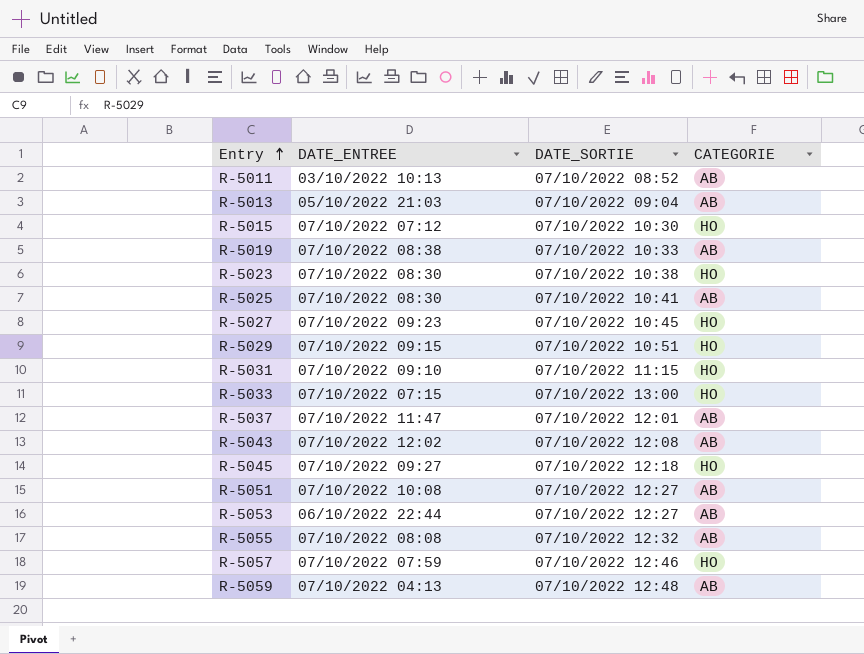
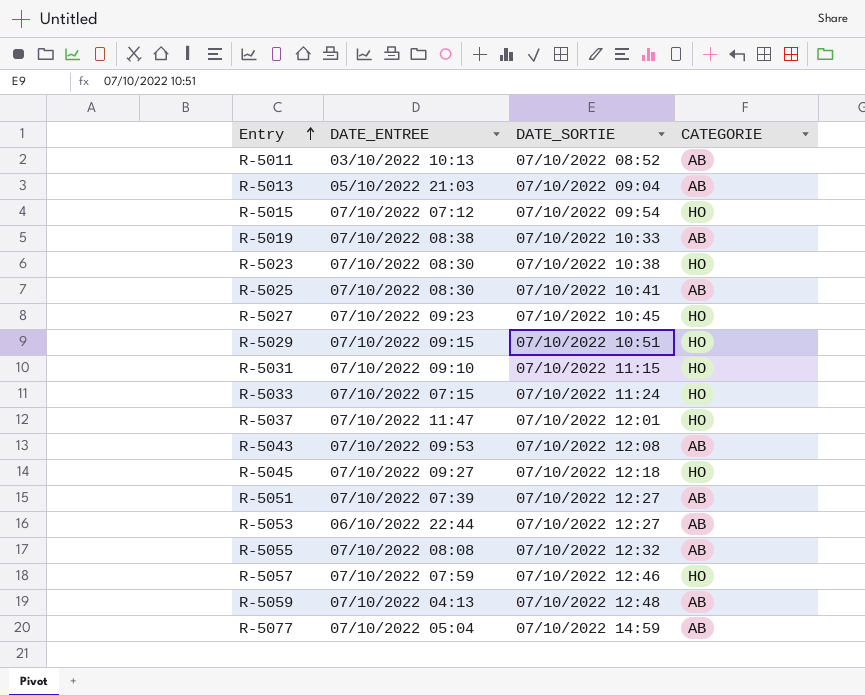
R-5015 | DATE_SORTIE: 07/10/2022 10:30 -> 07/10/2022 09:54
R-5033 | DATE_SORTIE: 07/10/2022 13:00 -> 07/10/2022 11:24
R-5037 | CATEGORIE: AB -> HO
R-5043 | DATE_ENTREE: 07/10/2022 12:02 -> 07/10/2022 09:53
R-5051 | DATE_ENTREE: 07/10/2022 10:08 -> 07/10/2022 07:39
row R-5077: none -> 07/10/2022 05:04 | 07/10/2022 14:59 | AB

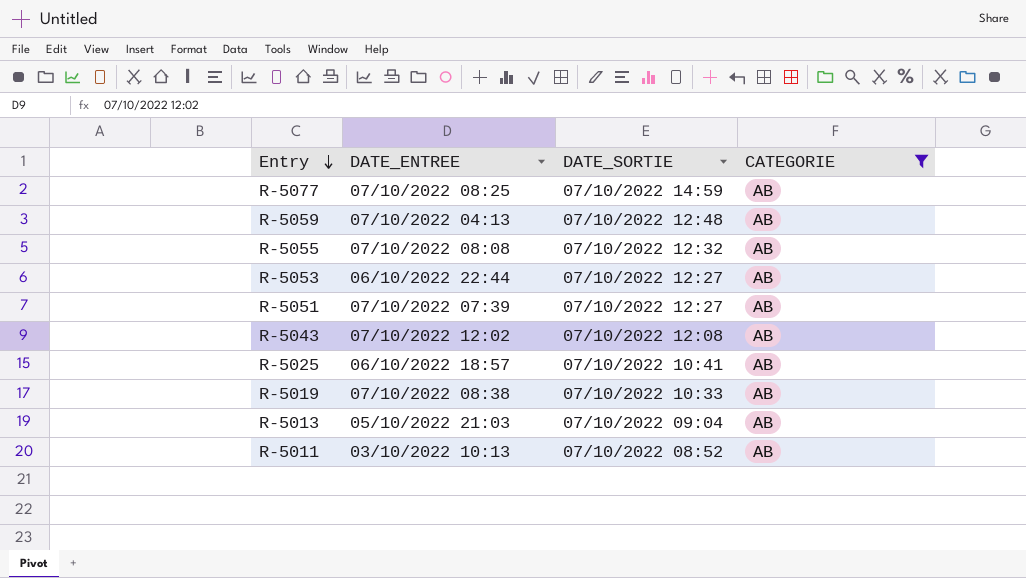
filter: none -> CATEGORIE = AB
row order: Entry ascending -> Entry descending
R-5077 | DATE_ENTREE: 07/10/2022 05:04 -> 07/10/2022 08:25
R-5043 | DATE_ENTREE: 07/10/2022 09:53 -> 07/10/2022 12:02
R-5025 | DATE_ENTREE: 07/10/2022 08:30 -> 06/10/2022 18:57

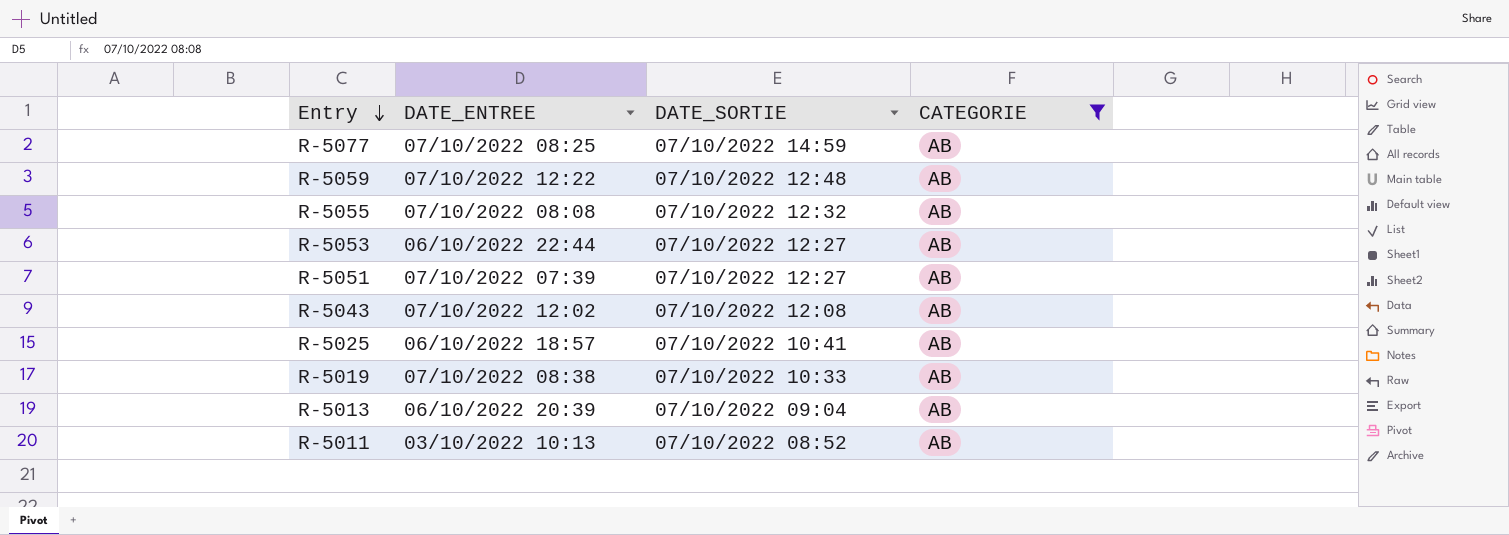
R-5059 | DATE_ENTREE: 07/10/2022 04:13 -> 07/10/2022 12:22
R-5013 | DATE_ENTREE: 05/10/2022 21:03 -> 06/10/2022 20:39

